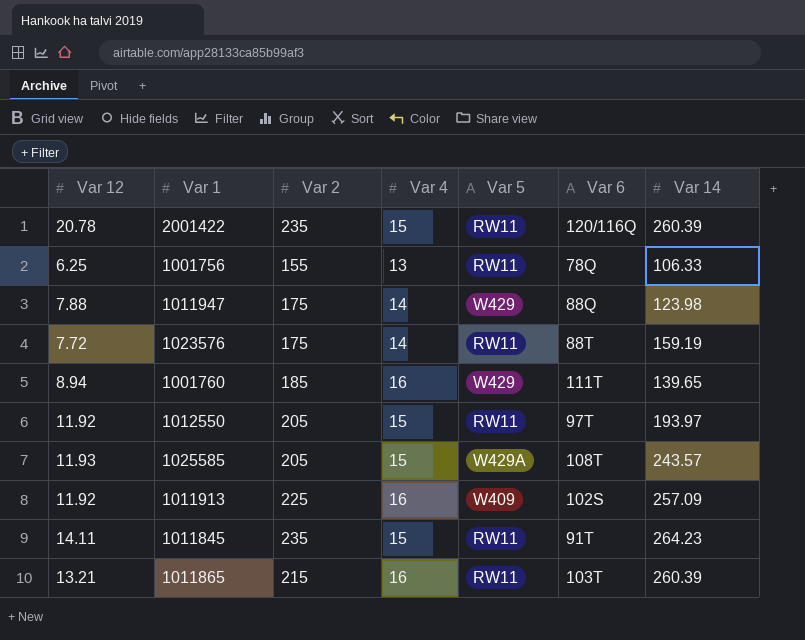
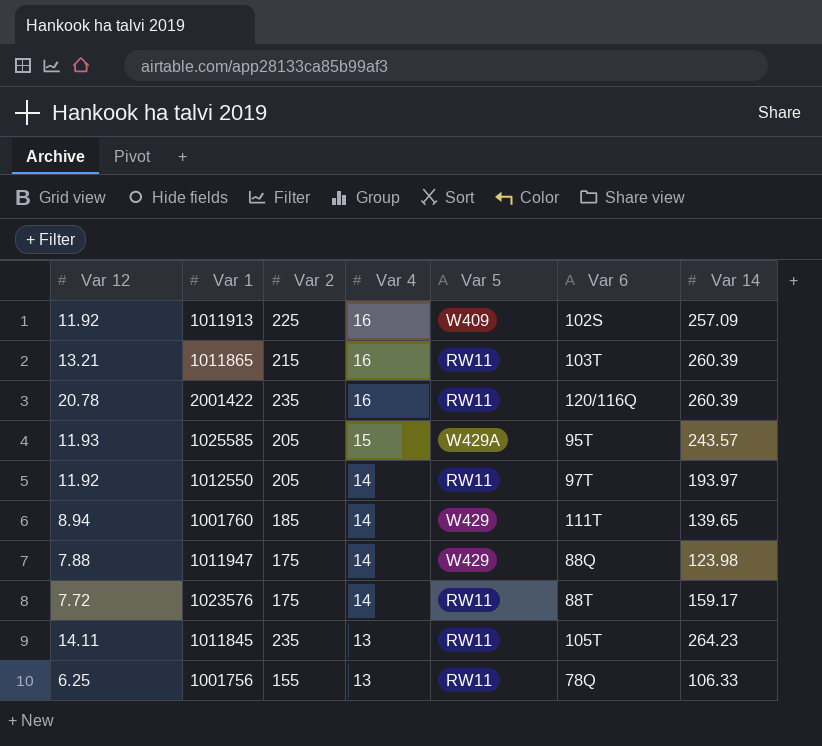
row order: none -> Var 4 descending
2001422 | Var 4: 15 -> 16
1025585 | Var 6: 108T -> 95T
1012550 | Var 4: 15 -> 14
1001760 | Var 4: 16 -> 14
1023576 | Var 14: 159.19 -> 159.17
1011845 | Var 4: 15 -> 13
1011845 | Var 6: 91T -> 105T

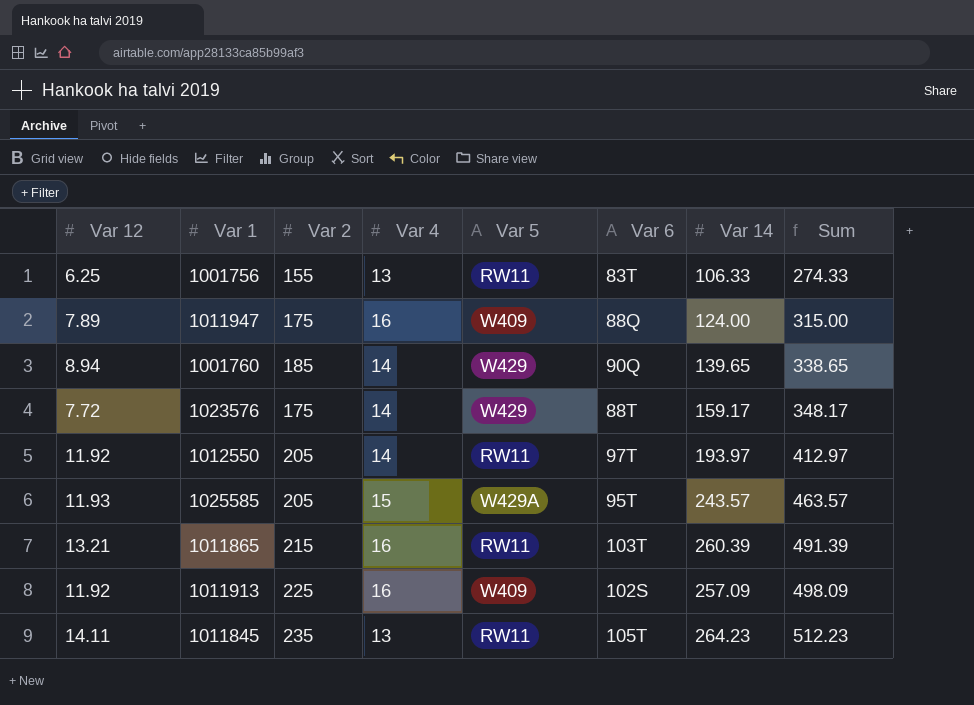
row order: Var 4 descending -> Sum ascending
column Sum | formula: none -> [Var 2] + [Var 4] + [Var 14]
row 2001422: 20.78 | 235 | 16 | RW11 | 120/116Q | 260.39 -> none
1001756 | Var 6: 78Q -> 83T
1011947 | Var 12: 7.88 -> 7.89
1011947 | Var 4: 14 -> 16
1011947 | Var 5: W429 -> W409
1011947 | Var 14: 123.98 -> 124.00
1001760 | Var 6: 111T -> 90Q
1023576 | Var 5: RW11 -> W429

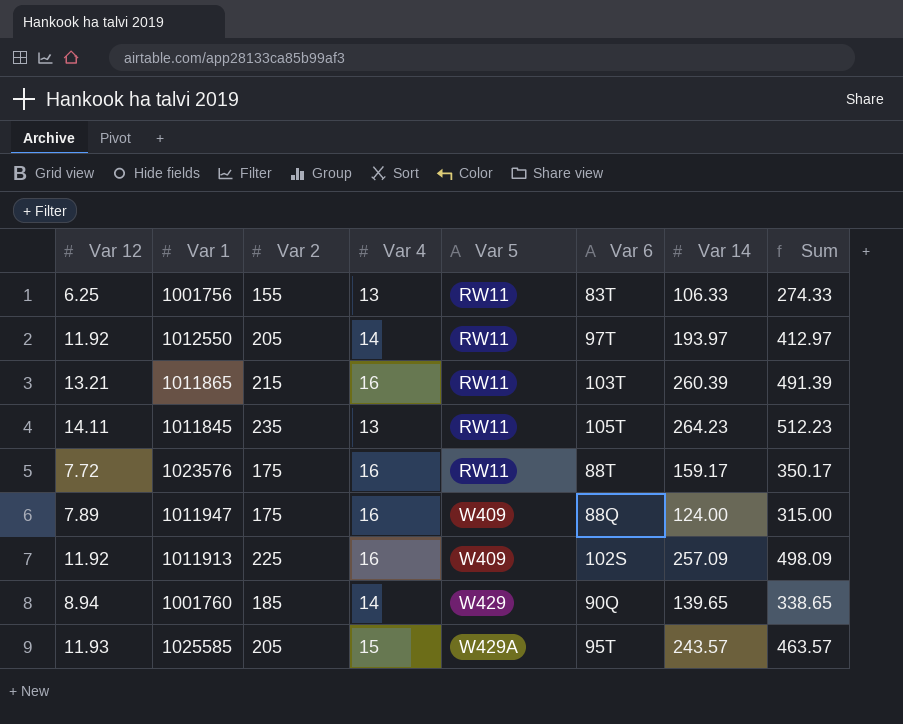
row order: Sum ascending -> Var 5 ascending
1023576 | Var 4: 14 -> 16
1023576 | Var 5: W429 -> RW11
1023576 | Sum: 348.17 -> 350.17

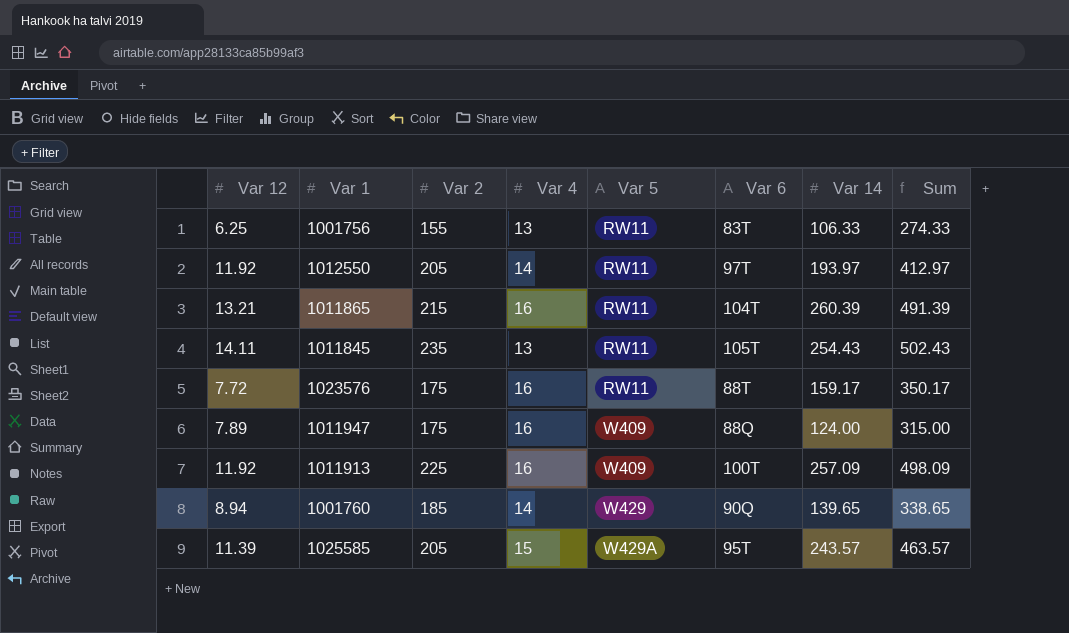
1011865 | Var 6: 103T -> 104T
1011845 | Var 14: 264.23 -> 254.43
1011845 | Sum: 512.23 -> 502.43
1011913 | Var 6: 102S -> 100T
1025585 | Var 12: 11.93 -> 11.39

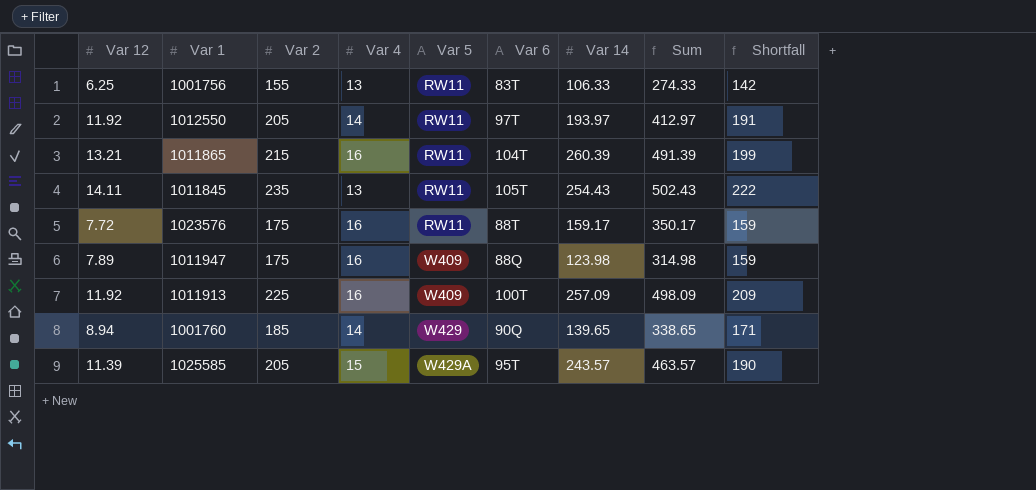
column Shortfall | formula: none -> [Var 2] - [Var 4]
1011947 | Var 14: 124.00 -> 123.98
1011947 | Sum: 315.00 -> 314.98

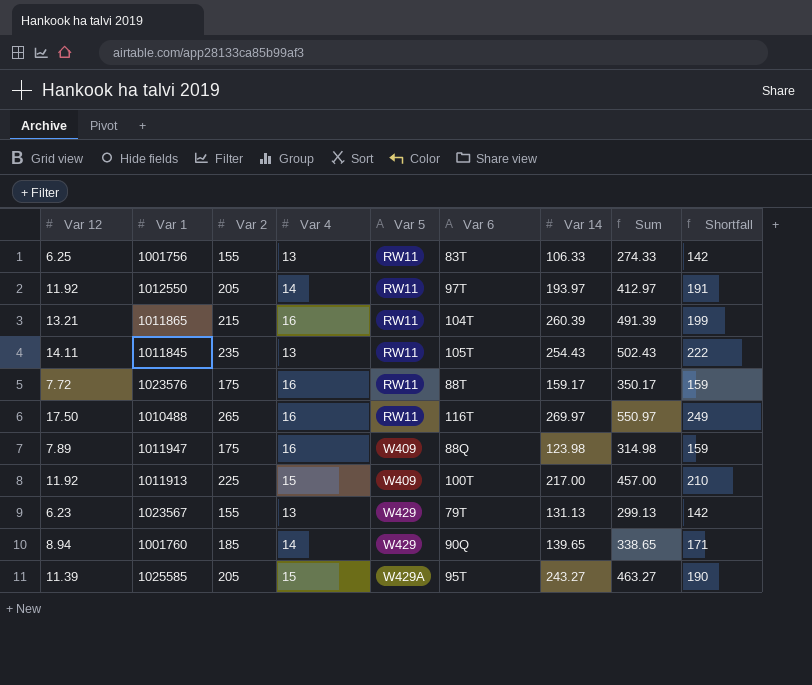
row 1010488: none -> 17.50 | 265 | 16 | RW11 | 116T | 269.97 | 550.97 | 249
1011913 | Var 4: 16 -> 15
1011913 | Var 14: 257.09 -> 217.00
1011913 | Sum: 498.09 -> 457.00
1011913 | Shortfall: 209 -> 210
row 1023567: none -> 6.23 | 155 | 13 | W429 | 79T | 131.13 | 299.13 | 142
1025585 | Var 14: 243.57 -> 243.27
1025585 | Sum: 463.57 -> 463.27

